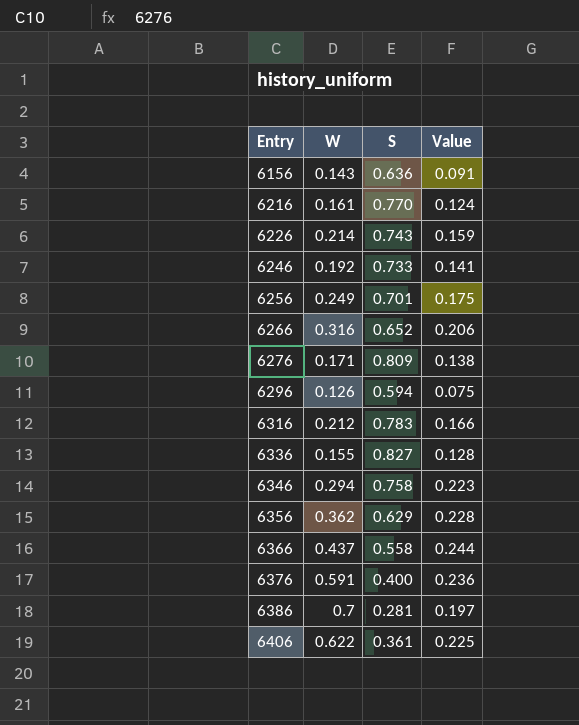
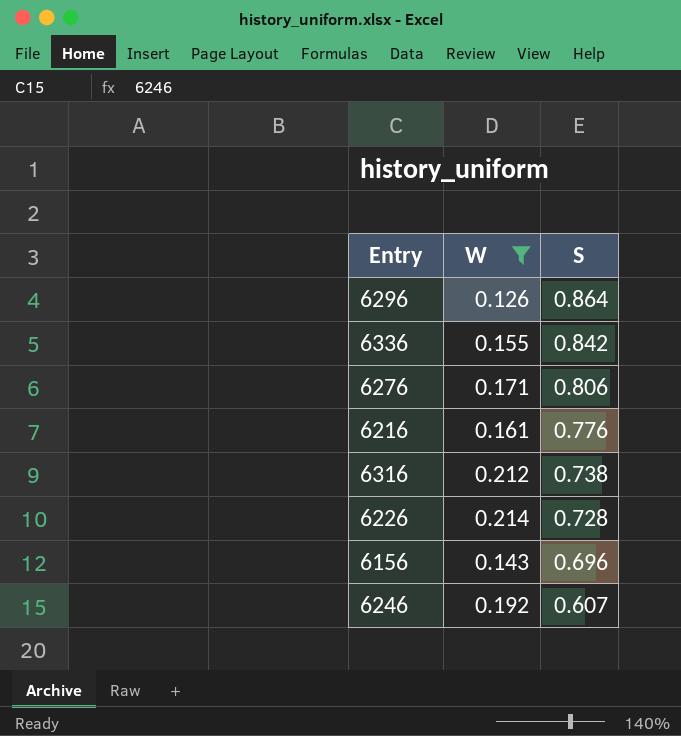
filter: none -> W <= 0.214
row order: Entry ascending -> S descending
column Value | formula: [W] * [S] -> none
6296 | S: 0.594 -> 0.864
6336 | S: 0.827 -> 0.842
6276 | S: 0.809 -> 0.806
6216 | S: 0.770 -> 0.776
6316 | S: 0.783 -> 0.738
6226 | S: 0.743 -> 0.728
6156 | S: 0.636 -> 0.696
6246 | S: 0.733 -> 0.607

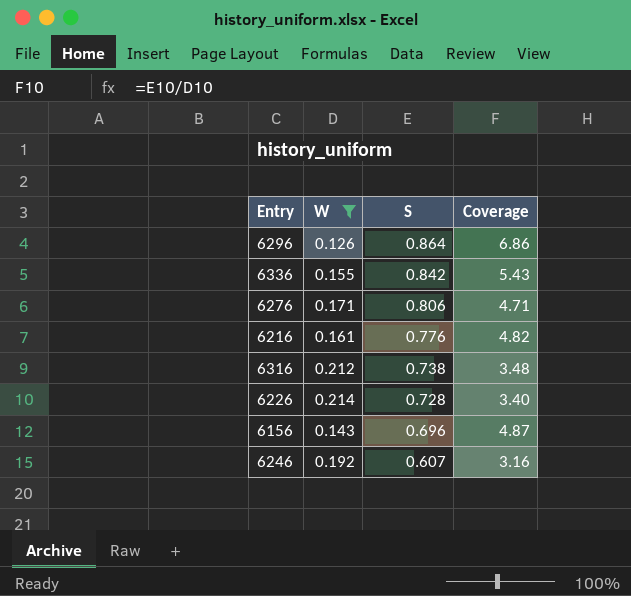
column Coverage | formula: none -> [S] / [W]

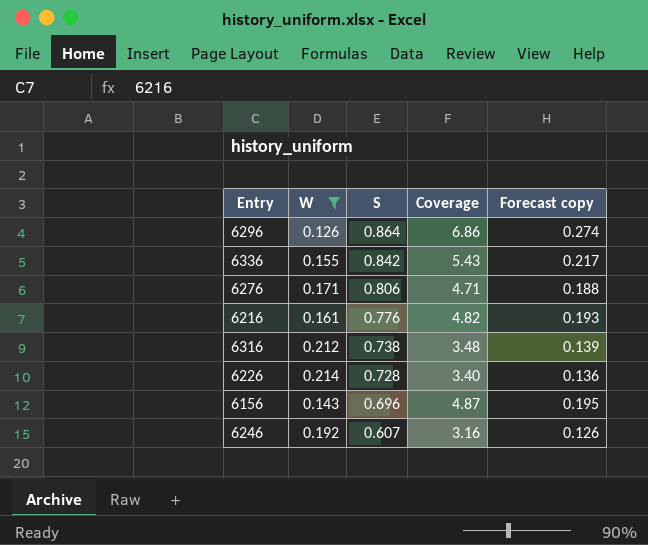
column Forecast copy | formula: none -> [Coverage] * 0.04

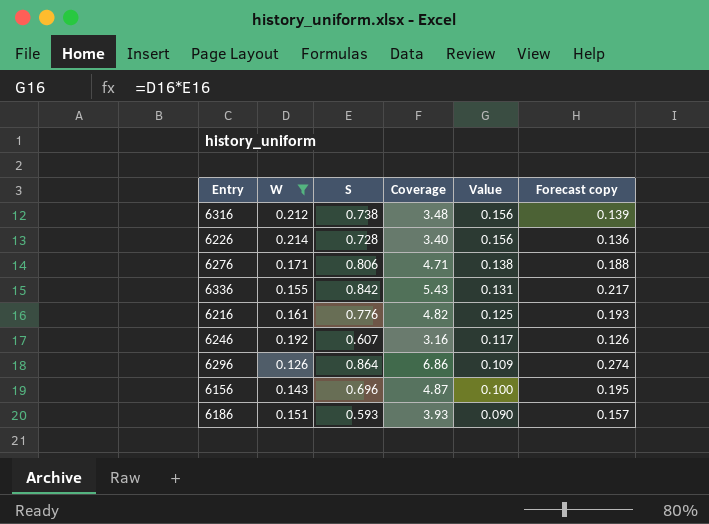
row order: S descending -> Value descending
column Value | formula: none -> [W] * [S]
row 6186: none -> 0.151 | 0.593 | 3.93 | 0.090 | 0.157

